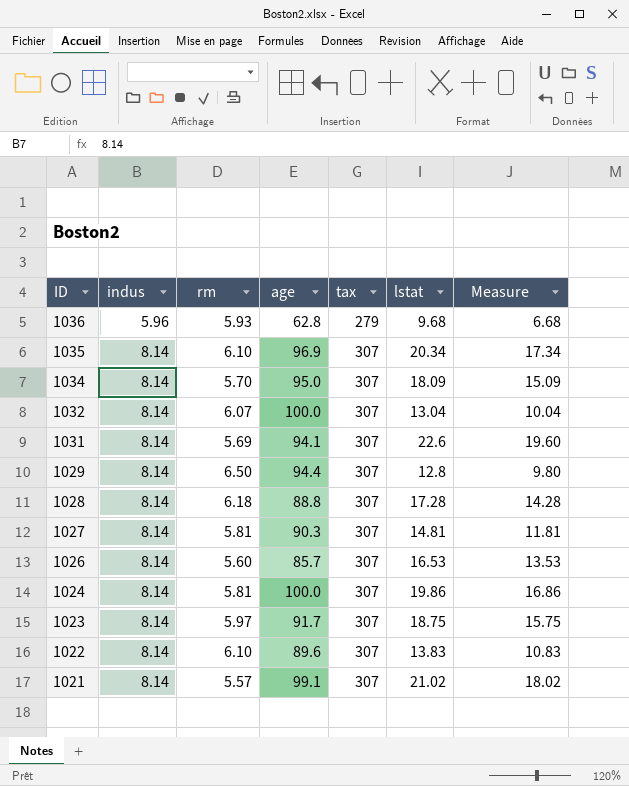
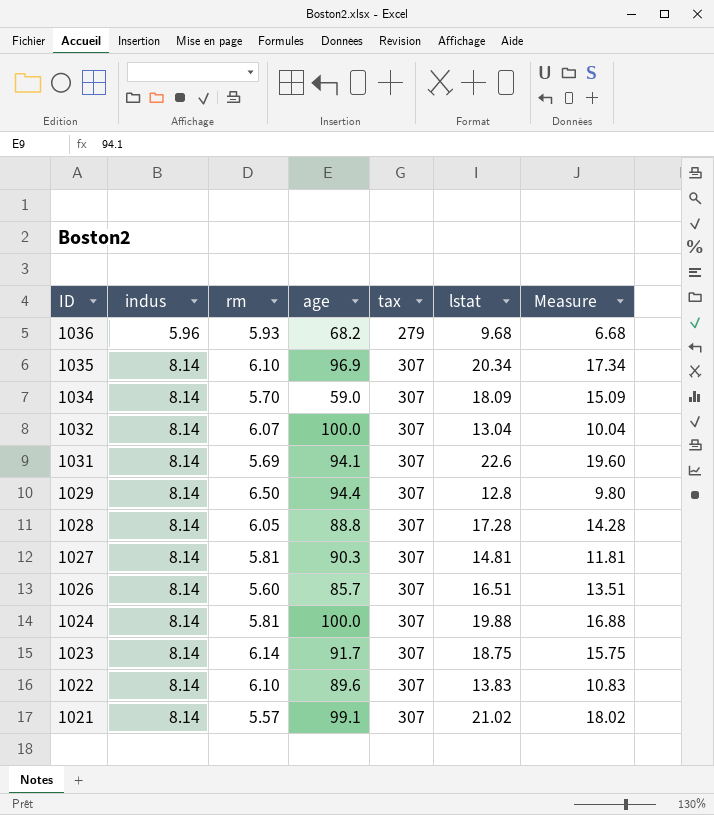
1036 | age: 62.8 -> 68.2
1034 | age: 95.0 -> 59.0
1028 | rm: 6.18 -> 6.05
1026 | lstat: 16.53 -> 16.51
1026 | Measure: 13.53 -> 13.51
1024 | lstat: 19.86 -> 19.88
1024 | Measure: 16.86 -> 16.88
1023 | rm: 5.97 -> 6.14

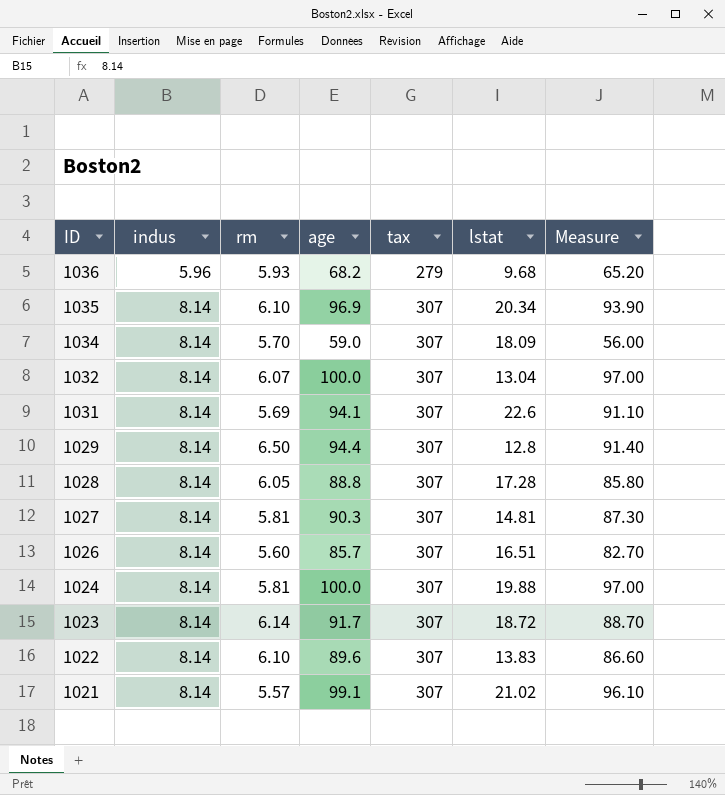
column Measure | formula: [lstat] - 3 -> [age] - 3
1023 | lstat: 18.75 -> 18.72

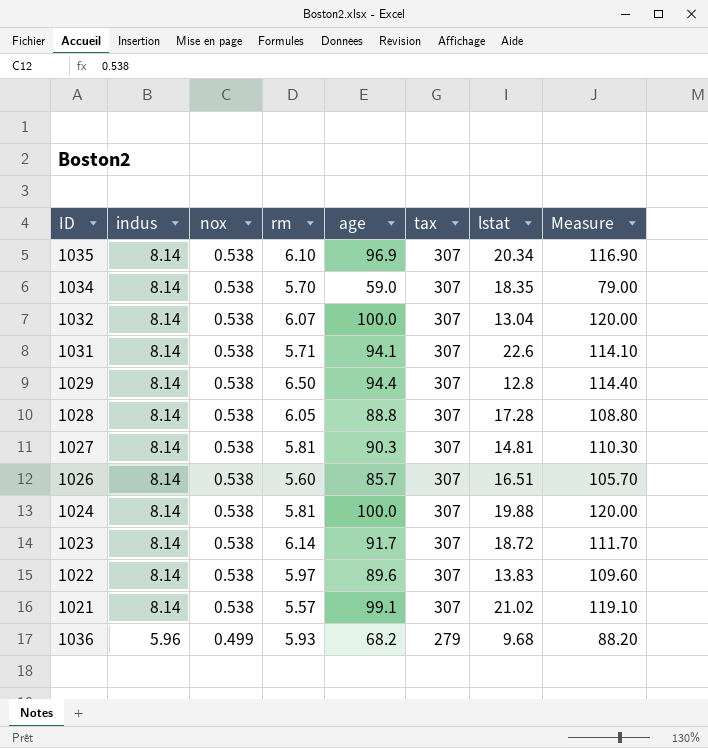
row order: ID descending -> indus descending
column nox | position: none -> 3
column Measure | formula: [age] - 3 -> [age] + 20
1034 | lstat: 18.09 -> 18.35
1031 | rm: 5.69 -> 5.71
1022 | rm: 6.10 -> 5.97

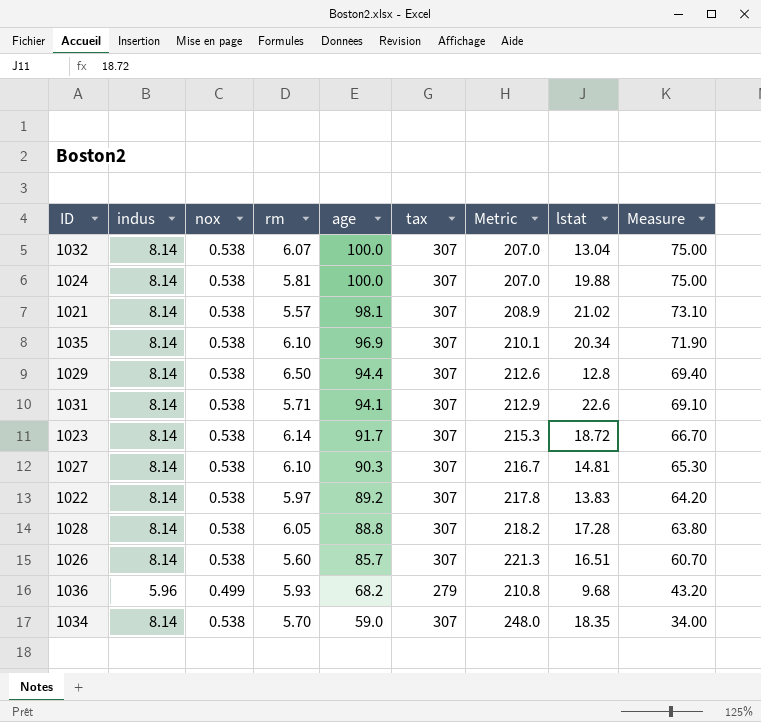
row order: indus descending -> age descending
column Metric | formula: none -> [tax] - [age]
column Measure | formula: [age] + 20 -> [age] - 25
1021 | age: 99.1 -> 98.1
1027 | rm: 5.81 -> 6.10
1022 | age: 89.6 -> 89.2

